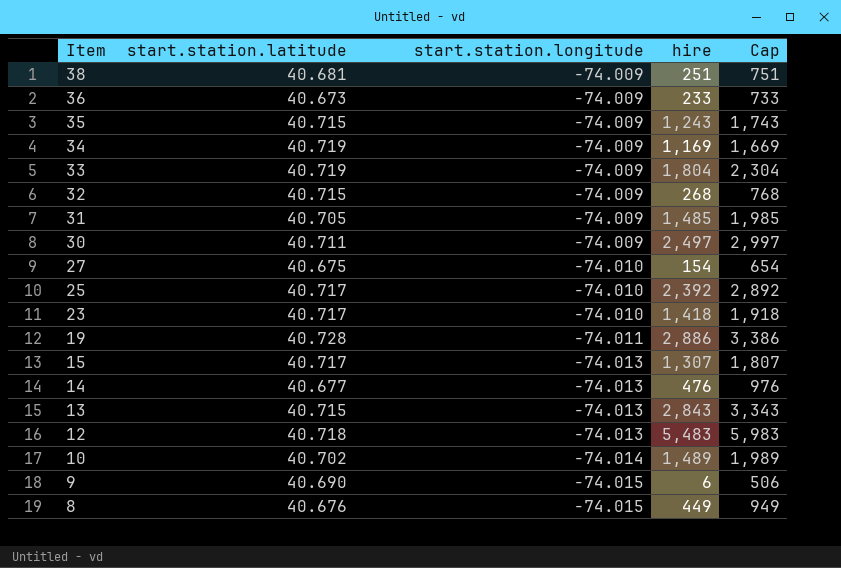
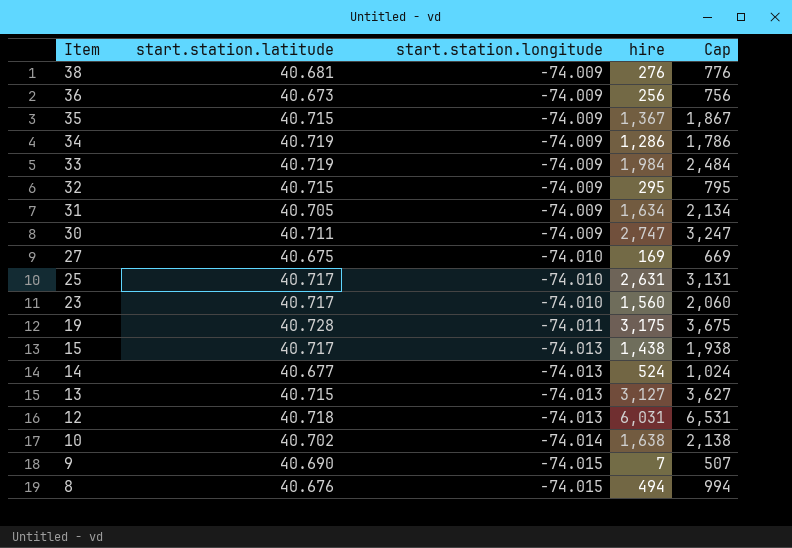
38 | hire: 251 -> 276
38 | Cap: 751 -> 776
36 | hire: 233 -> 256
36 | Cap: 733 -> 756
35 | hire: 1,243 -> 1,367
35 | Cap: 1,743 -> 1,867
34 | hire: 1,169 -> 1,286
34 | Cap: 1,669 -> 1,786
33 | hire: 1,804 -> 1,984
33 | Cap: 2,304 -> 2,484
32 | hire: 268 -> 295
32 | Cap: 768 -> 795
31 | hire: 1,485 -> 1,634
31 | Cap: 1,985 -> 2,134
30 | hire: 2,497 -> 2,747
30 | Cap: 2,997 -> 3,247
27 | hire: 154 -> 169
27 | Cap: 654 -> 669
25 | hire: 2,392 -> 2,631
25 | Cap: 2,892 -> 3,131
23 | hire: 1,418 -> 1,560
23 | Cap: 1,918 -> 2,060
19 | hire: 2,886 -> 3,175
19 | Cap: 3,386 -> 3,675
15 | hire: 1,307 -> 1,438
15 | Cap: 1,807 -> 1,938
14 | hire: 476 -> 524
14 | Cap: 976 -> 1,024
13 | hire: 2,843 -> 3,127
13 | Cap: 3,343 -> 3,627
12 | hire: 5,483 -> 6,031
12 | Cap: 5,983 -> 6,531
10 | hire: 1,489 -> 1,638
10 | Cap: 1,989 -> 2,138
9 | hire: 6 -> 7
9 | Cap: 506 -> 507
8 | hire: 449 -> 494
8 | Cap: 949 -> 994

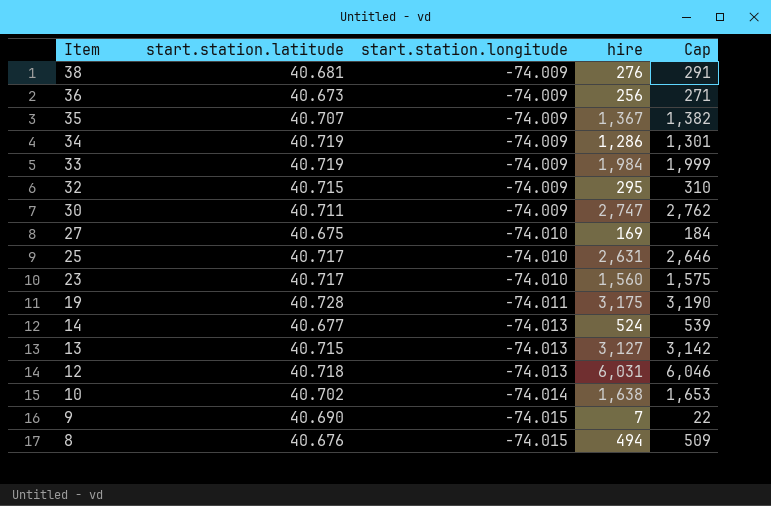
column Cap | formula: [hire] + 500 -> [hire] + 15
row 31: 40.705 | -74.009 | 1,634 | 2,134 -> none
row 15: 40.717 | -74.013 | 1,438 | 1,938 -> none
35 | start.station.latitude: 40.715 -> 40.707

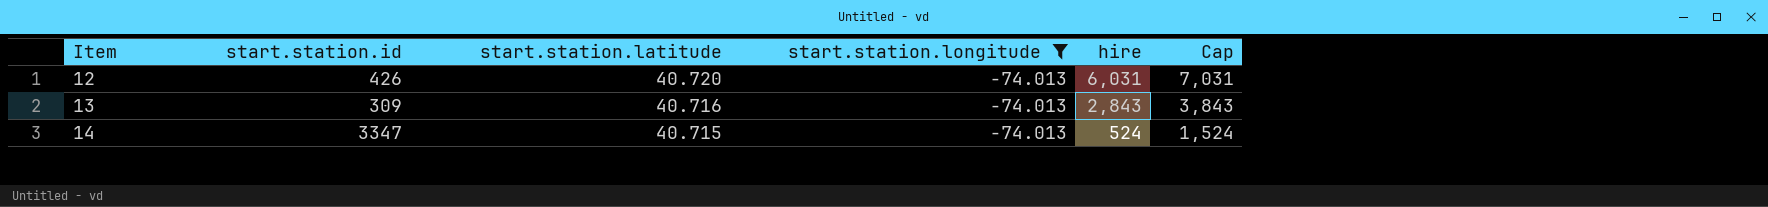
filter: none -> start.station.longitude = -74.013
row order: Item descending -> Item ascending
column start.station.id | position: none -> 2
column Cap | formula: [hire] + 15 -> [hire] + 1000
12 | start.station.latitude: 40.718 -> 40.720
13 | start.station.latitude: 40.715 -> 40.716
13 | hire: 3,127 -> 2,843
14 | start.station.latitude: 40.677 -> 40.715

